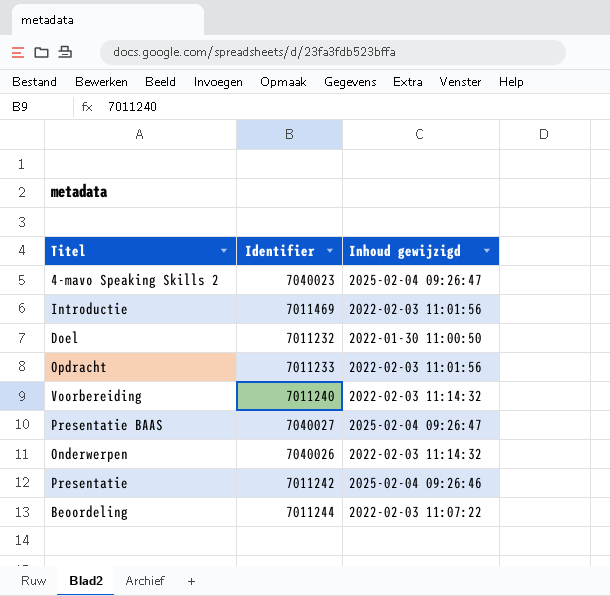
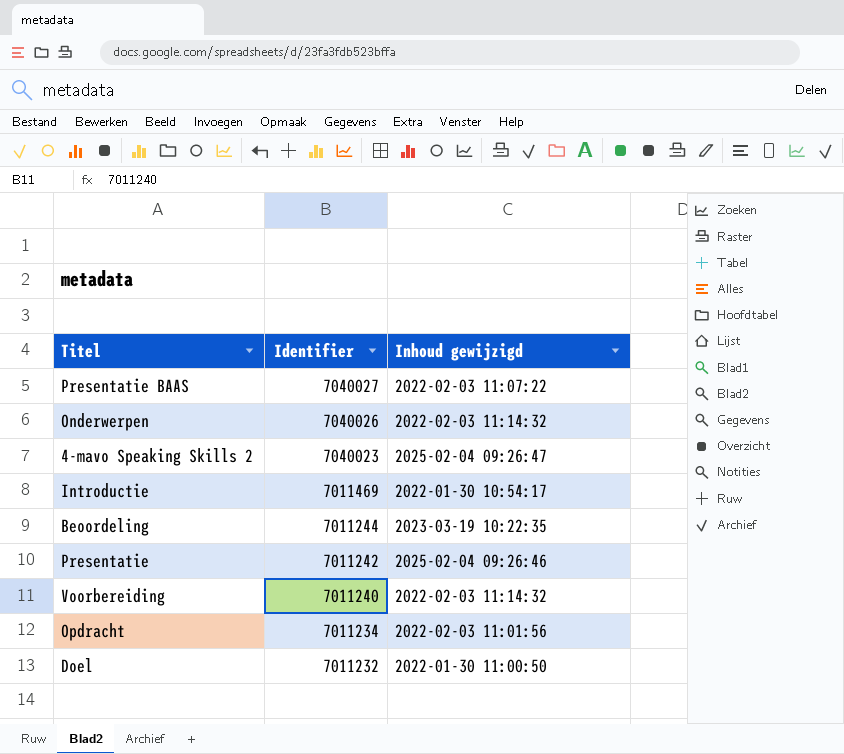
row order: none -> Identifier descending
Presentatie BAAS | Inhoud gewijzigd: 2025-02-04 09:26:47 -> 2022-02-03 11:07:22
Introductie | Inhoud gewijzigd: 2022-02-03 11:01:56 -> 2022-01-30 10:54:17
Beoordeling | Inhoud gewijzigd: 2022-02-03 11:07:22 -> 2023-03-19 10:22:35
Opdracht | Identifier: 7011233 -> 7011234

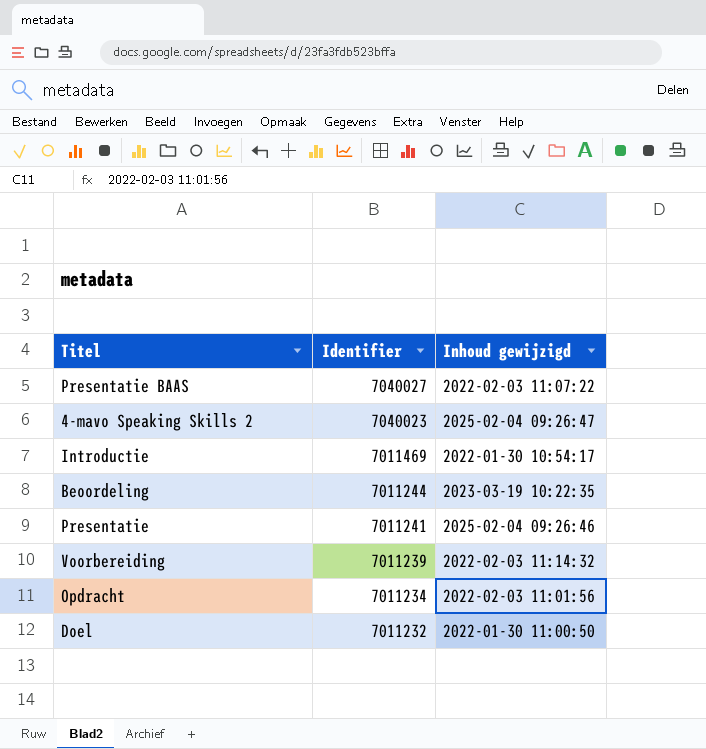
row Onderwerpen: 7040026 | 2022-02-03 11:14:32 -> none
Presentatie | Identifier: 7011242 -> 7011241
Voorbereiding | Identifier: 7011240 -> 7011239

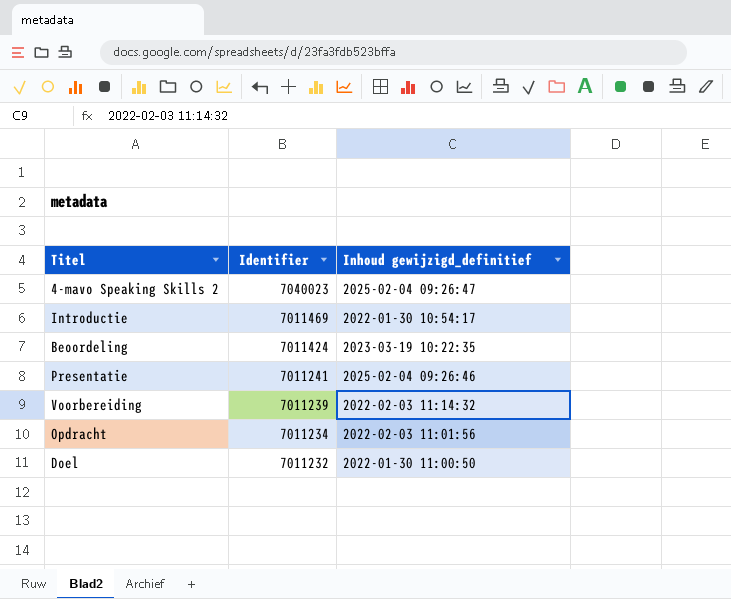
column name: Inhoud gewijzigd -> Inhoud gewijzigd_definitief
row Presentatie BAAS: 7040027 | 2022-02-03 11:07:22 -> none
Beoordeling | Identifier: 7011244 -> 7011424

